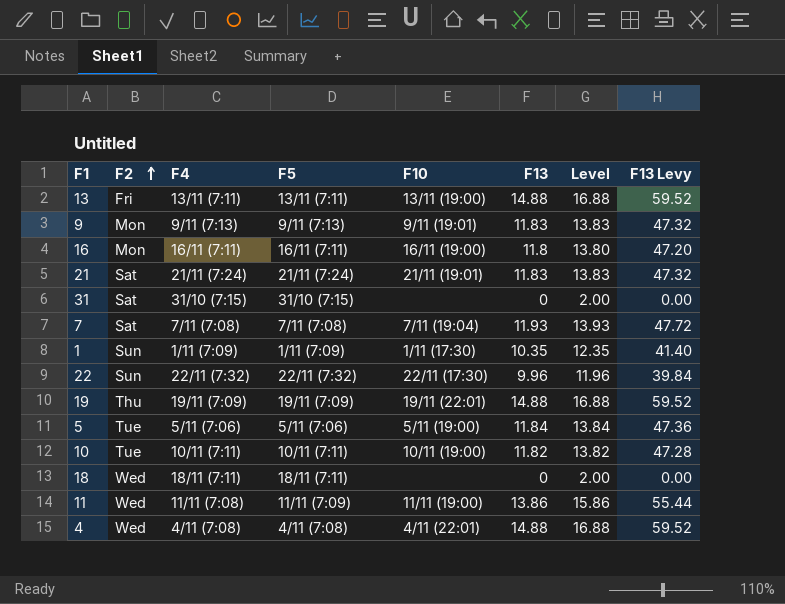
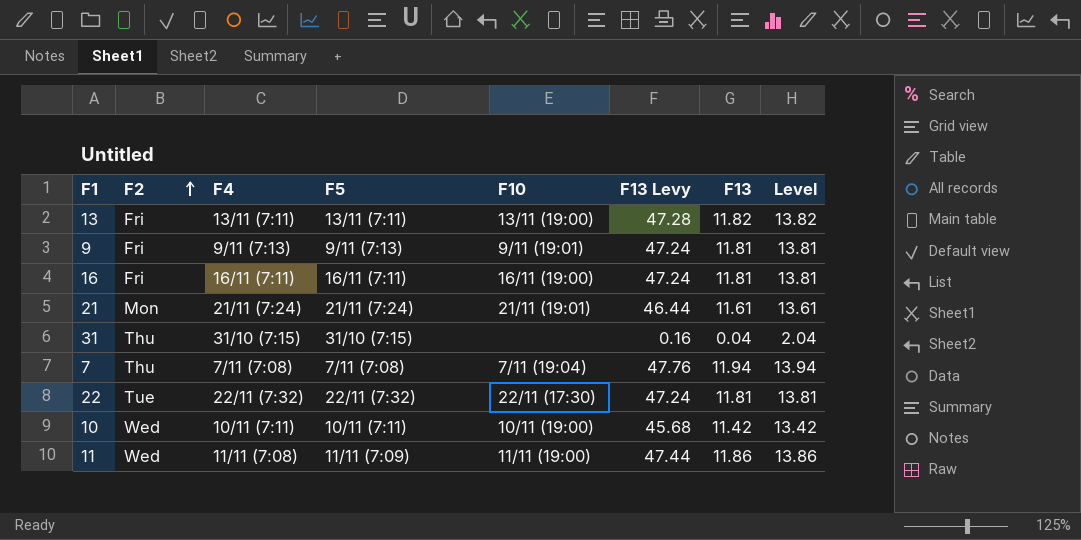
column F13 Levy | position: 8 -> 6
row 1: Sun | 1/11 (7:09) | 1/11 (7:09) | 1/11 (17:30) | 10.35 | 12.35 | 41.40 -> none
row 19: Thu | 19/11 (7:09) | 19/11 (7:09) | 19/11 (22:01) | 14.88 | 16.88 | 59.52 -> none
row 5: Tue | 5/11 (7:06) | 5/11 (7:06) | 5/11 (19:00) | 11.84 | 13.84 | 47.36 -> none
row 18: Wed | 18/11 (7:11) | 18/11 (7:11) | none | 0 | 2.00 | 0.00 -> none
row 4: Wed | 4/11 (7:08) | 4/11 (7:08) | 4/11 (22:01) | 14.88 | 16.88 | 59.52 -> none
13 | F13 Levy: 59.52 -> 47.28
13 | F13: 14.88 -> 11.82
13 | Level: 16.88 -> 13.82
9 | F2: Mon -> Fri
9 | F13 Levy: 47.32 -> 47.24
9 | F13: 11.83 -> 11.81
9 | Level: 13.83 -> 13.81
16 | F2: Mon -> Fri
16 | F13 Levy: 47.20 -> 47.24
16 | F13: 11.8 -> 11.81
16 | Level: 13.80 -> 13.81
21 | F2: Sat -> Mon
21 | F13 Levy: 47.32 -> 46.44
21 | F13: 11.83 -> 11.61
21 | Level: 13.83 -> 13.61
31 | F2: Sat -> Thu
31 | F13 Levy: 0.00 -> 0.16
31 | F13: 0 -> 0.04
31 | Level: 2.00 -> 2.04
7 | F2: Sat -> Thu
7 | F13 Levy: 47.72 -> 47.76
7 | F13: 11.93 -> 11.94
7 | Level: 13.93 -> 13.94
22 | F2: Sun -> Tue
22 | F13 Levy: 39.84 -> 47.24
22 | F13: 9.96 -> 11.81
22 | Level: 11.96 -> 13.81
10 | F2: Tue -> Wed
10 | F13 Levy: 47.28 -> 45.68
10 | F13: 11.82 -> 11.42
10 | Level: 13.82 -> 13.42
11 | F13 Levy: 55.44 -> 47.44
11 | F13: 13.86 -> 11.86
11 | Level: 15.86 -> 13.86

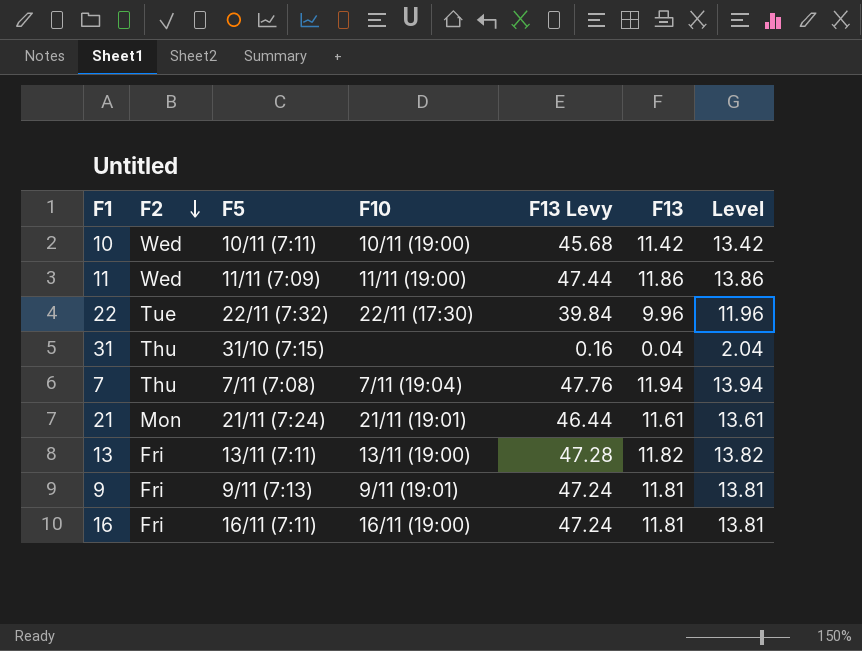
row order: F2 ascending -> F2 descending
column F4 | position: 3 -> none
22 | F13 Levy: 47.24 -> 39.84
22 | F13: 11.81 -> 9.96
22 | Level: 13.81 -> 11.96

